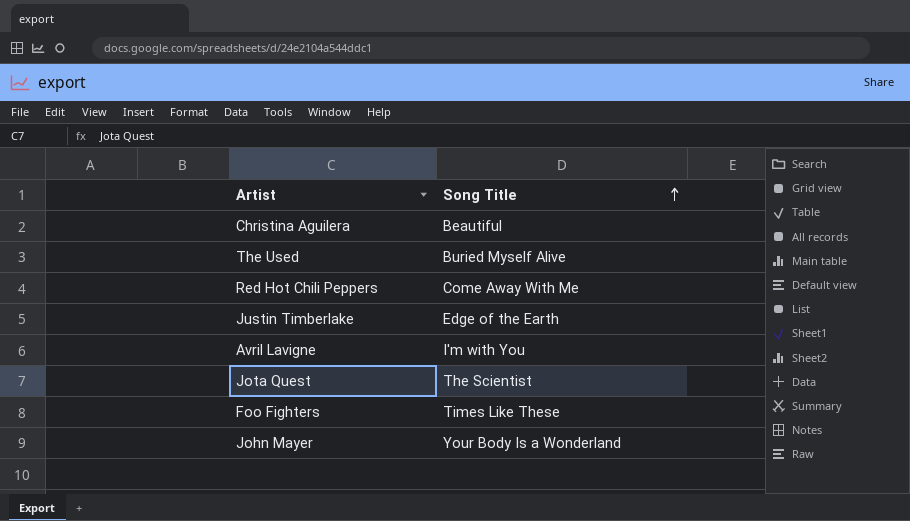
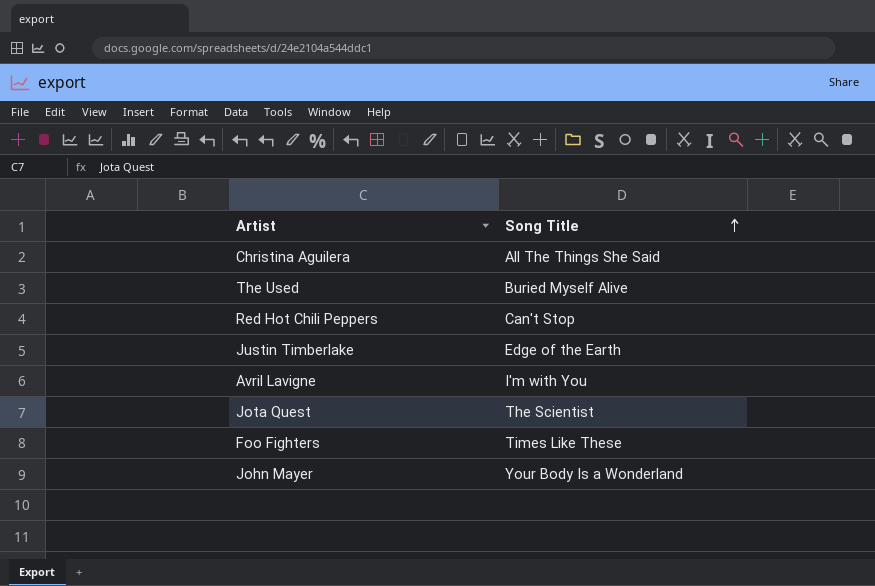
Christina Aguilera | Song Title: Beautiful -> All The Things She Said
Red Hot Chili Peppers | Song Title: Come Away With Me -> Can't Stop

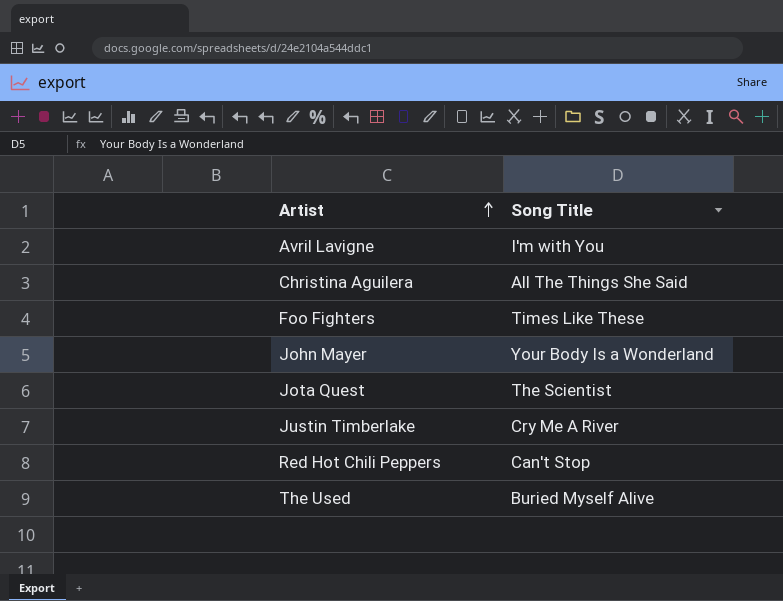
row order: Song Title ascending -> Artist ascending
Justin Timberlake | Song Title: Edge of the Earth -> Cry Me A River

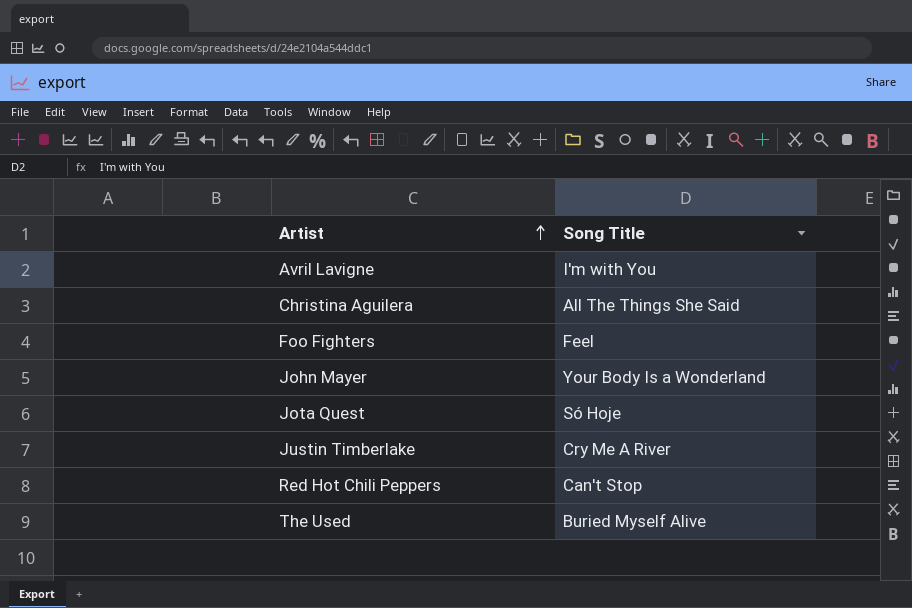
Foo Fighters | Song Title: Times Like These -> Feel
Jota Quest | Song Title: The Scientist -> Só Hoje

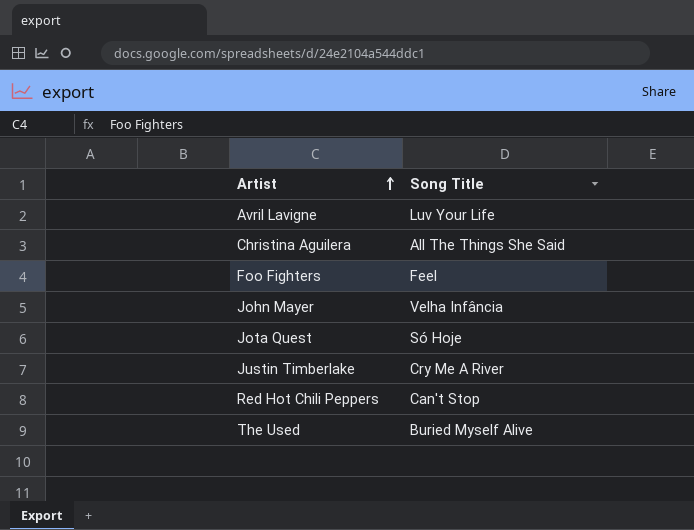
Avril Lavigne | Song Title: I'm with You -> Luv Your Life
John Mayer | Song Title: Your Body Is a Wonderland -> Velha Infância

